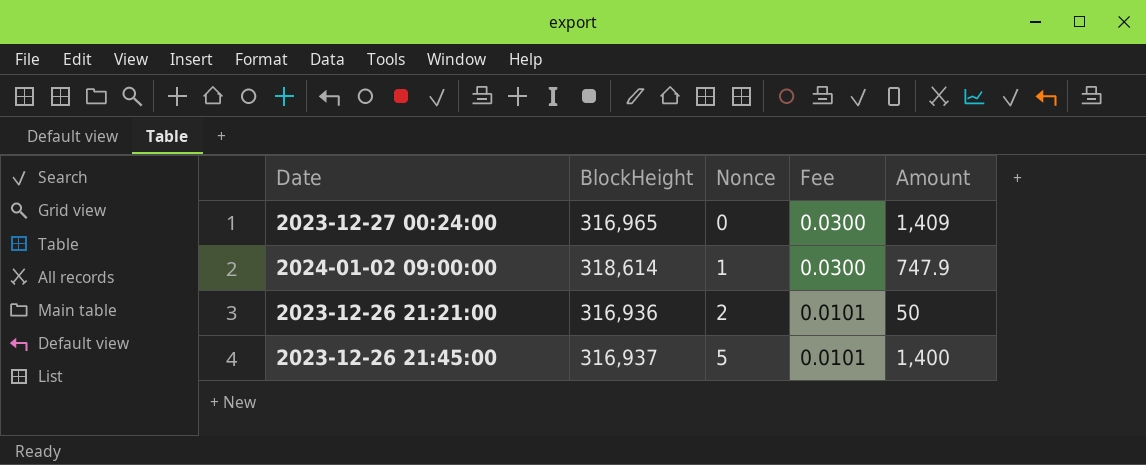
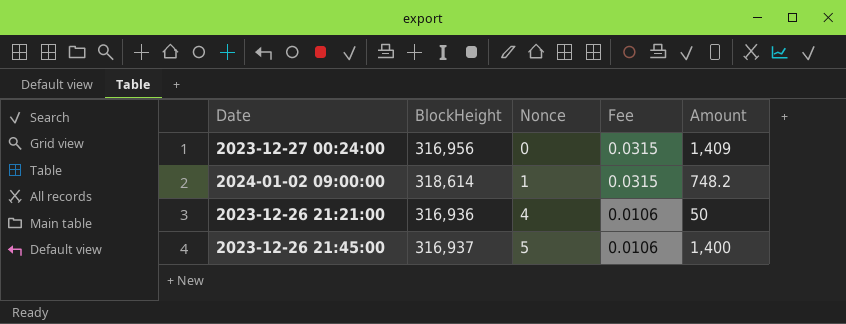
2023-12-27 00:24:00 | BlockHeight: 316,965 -> 316,956
2023-12-27 00:24:00 | Fee: 0.0300 -> 0.0315
2024-01-02 09:00:00 | Fee: 0.0300 -> 0.0315
2024-01-02 09:00:00 | Amount: 747.9 -> 748.2
2023-12-26 21:21:00 | Nonce: 2 -> 4
2023-12-26 21:21:00 | Fee: 0.0101 -> 0.0106
2023-12-26 21:45:00 | Fee: 0.0101 -> 0.0106

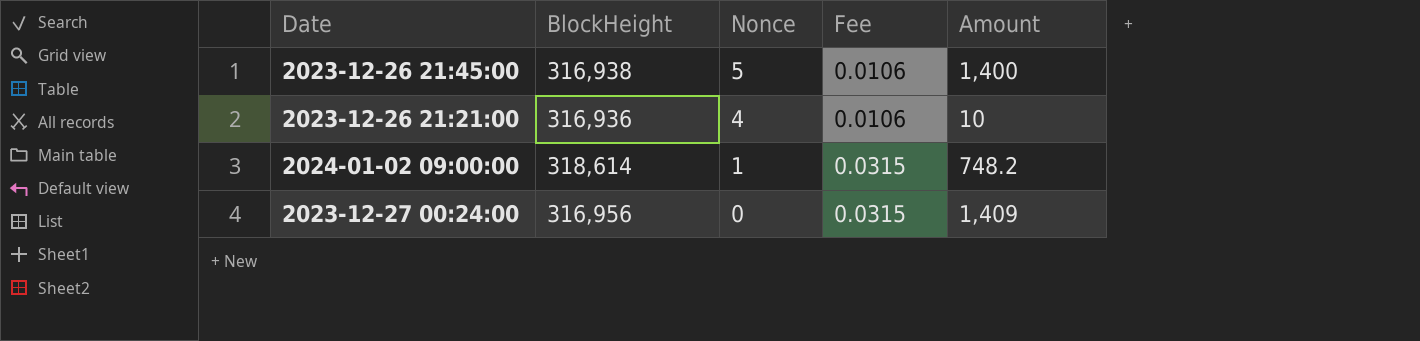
row order: Nonce ascending -> Nonce descending
2023-12-26 21:45:00 | BlockHeight: 316,937 -> 316,938
2023-12-26 21:21:00 | Amount: 50 -> 10

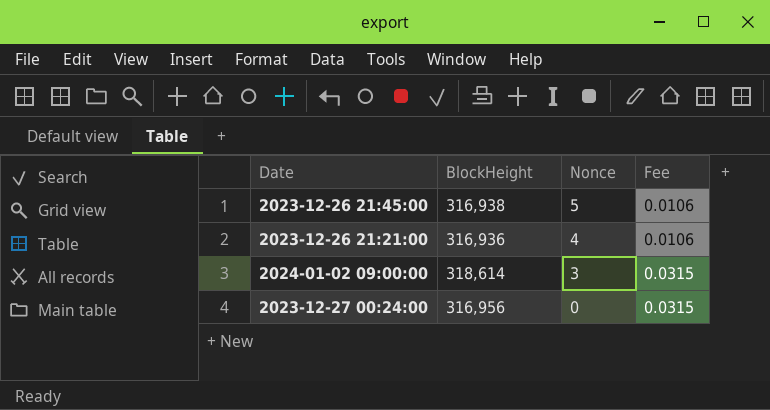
column Amount | position: 5 -> none
2024-01-02 09:00:00 | Nonce: 1 -> 3

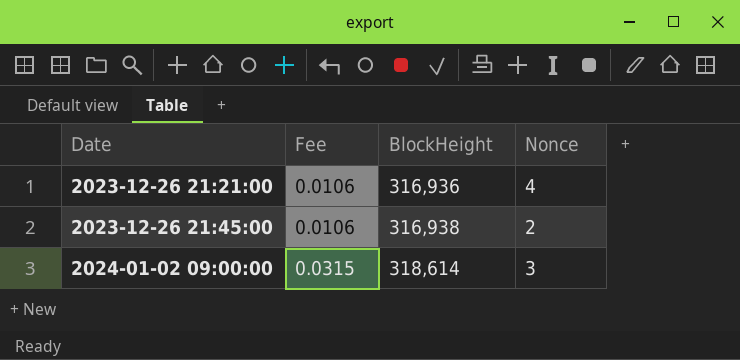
row order: Nonce descending -> Date ascending
column Fee | position: 4 -> 2
row 2023-12-27 00:24:00: 316,956 | 0 | 0.0315 -> none
2023-12-26 21:45:00 | Nonce: 5 -> 2

